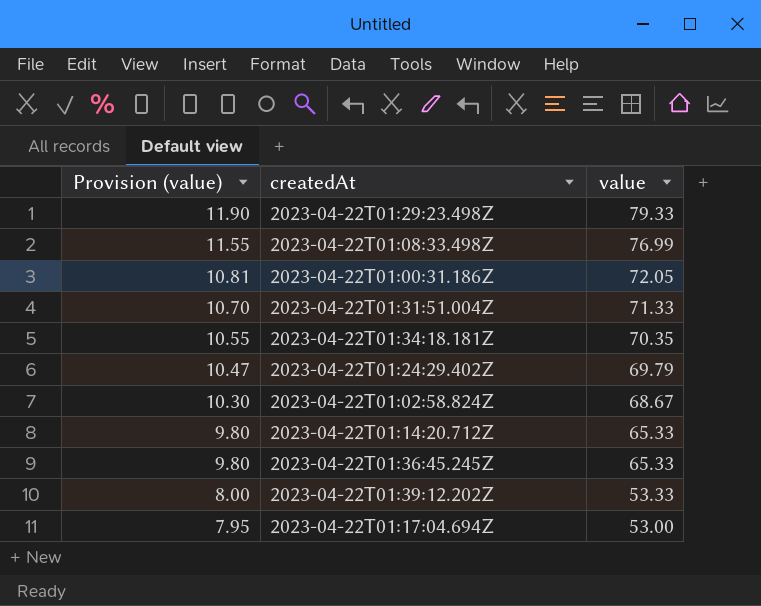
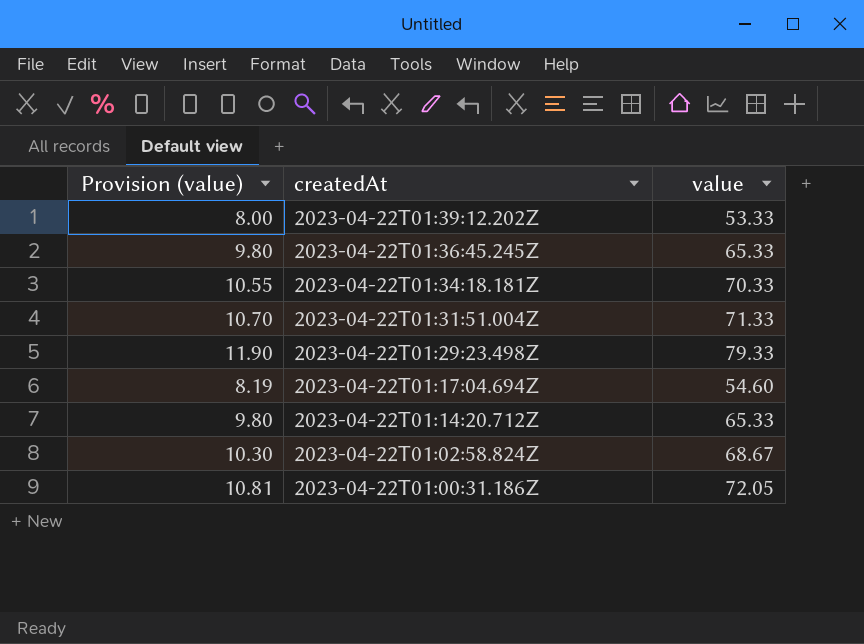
row order: Provision (value) descending -> createdAt descending
row 2023-04-22T01:08:33.498Z: 11.55 | 76.99 -> none
row 2023-04-22T01:24:29.402Z: 10.47 | 69.79 -> none
2023-04-22T01:34:18.181Z | value: 70.35 -> 70.33
2023-04-22T01:17:04.694Z | Provision (value): 7.95 -> 8.19
2023-04-22T01:17:04.694Z | value: 53.00 -> 54.60

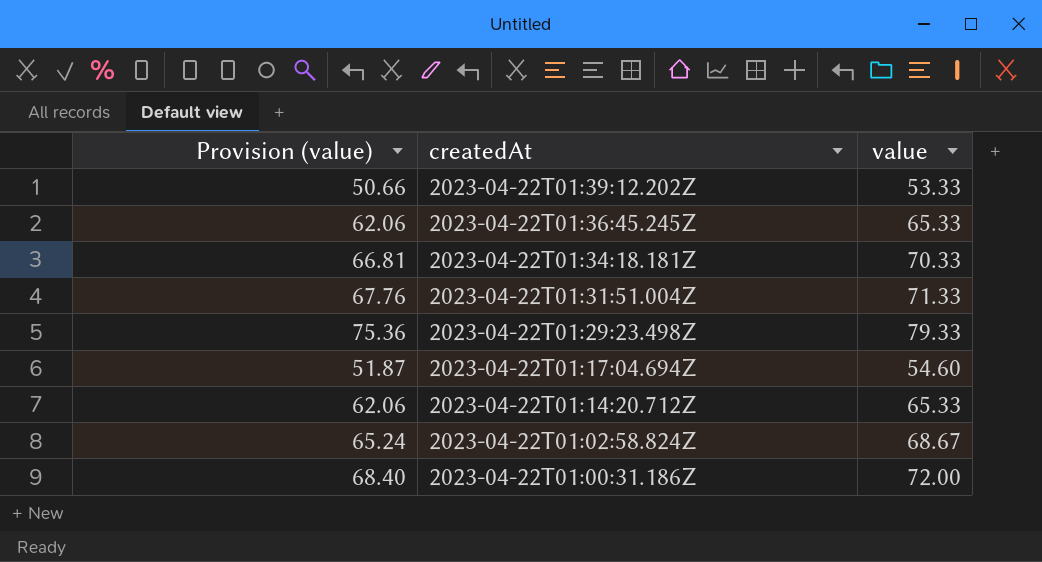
column Provision (value) | formula: [value] * 0.15 -> [value] * 0.95
2023-04-22T01:00:31.186Z | value: 72.05 -> 72.00

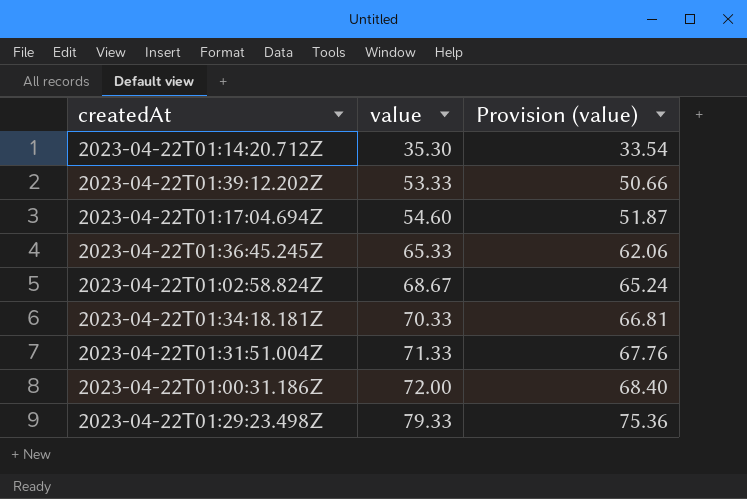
row order: createdAt descending -> value ascending
column Provision (value) | position: 1 -> 3
2023-04-22T01:14:20.712Z | value: 65.33 -> 35.30
2023-04-22T01:14:20.712Z | Provision (value): 62.06 -> 33.54

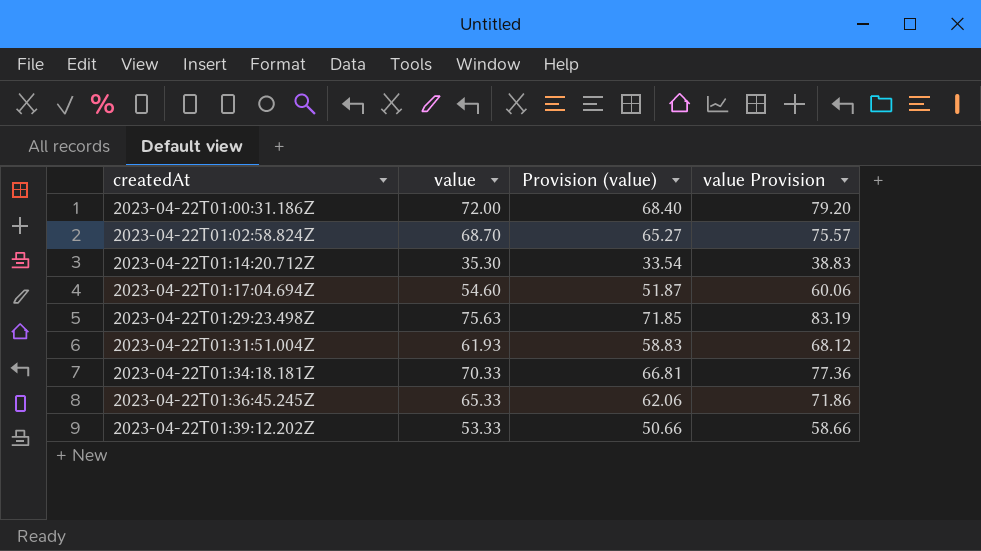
row order: value ascending -> createdAt ascending
column value Provision | formula: none -> [value] * 1.1
2023-04-22T01:02:58.824Z | value: 68.67 -> 68.70
2023-04-22T01:02:58.824Z | Provision (value): 65.24 -> 65.27
2023-04-22T01:29:23.498Z | value: 79.33 -> 75.63
2023-04-22T01:29:23.498Z | Provision (value): 75.36 -> 71.85
2023-04-22T01:31:51.004Z | value: 71.33 -> 61.93
2023-04-22T01:31:51.004Z | Provision (value): 67.76 -> 58.83

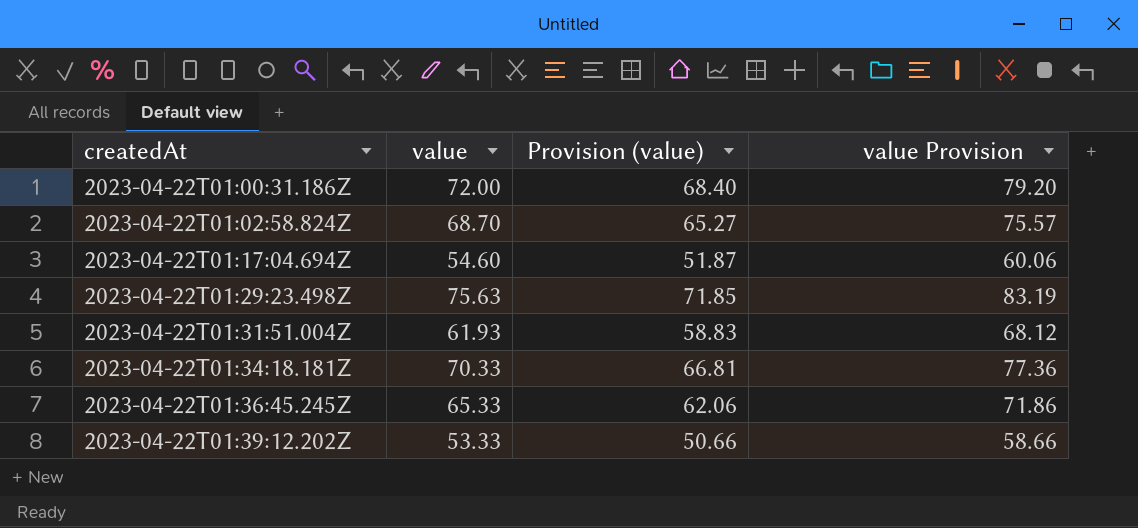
row 2023-04-22T01:14:20.712Z: 35.30 | 33.54 | 38.83 -> none

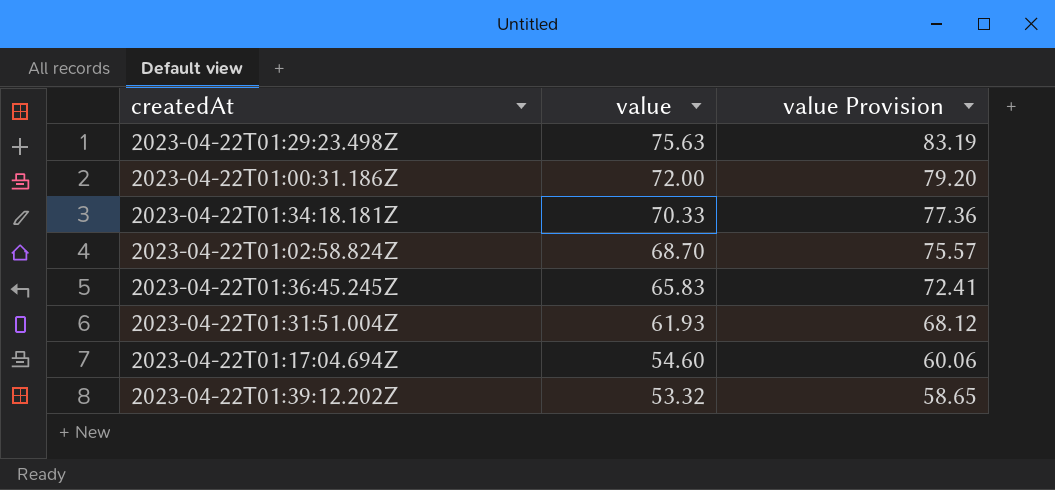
row order: createdAt ascending -> value descending
column Provision (value) | formula: [value] * 0.95 -> none
2023-04-22T01:36:45.245Z | value: 65.33 -> 65.83
2023-04-22T01:36:45.245Z | value Provision: 71.86 -> 72.41
2023-04-22T01:39:12.202Z | value: 53.33 -> 53.32
2023-04-22T01:39:12.202Z | value Provision: 58.66 -> 58.65

